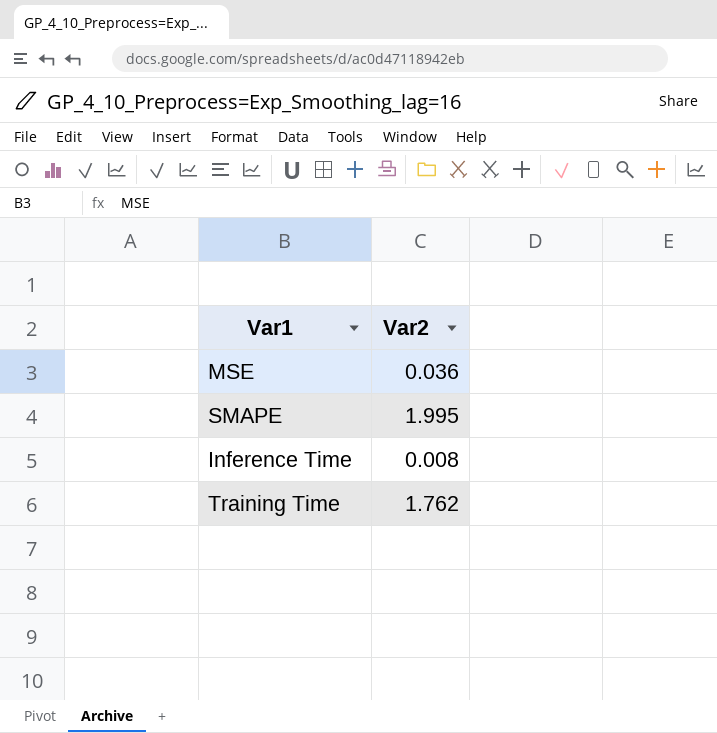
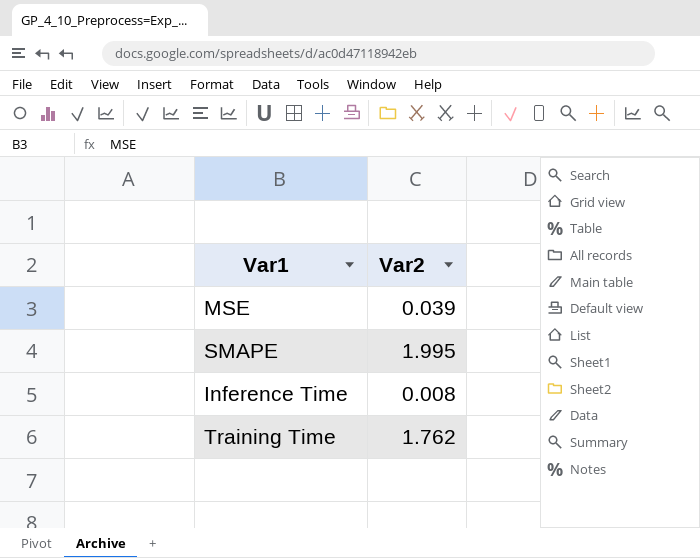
MSE | Var2: 0.036 -> 0.039

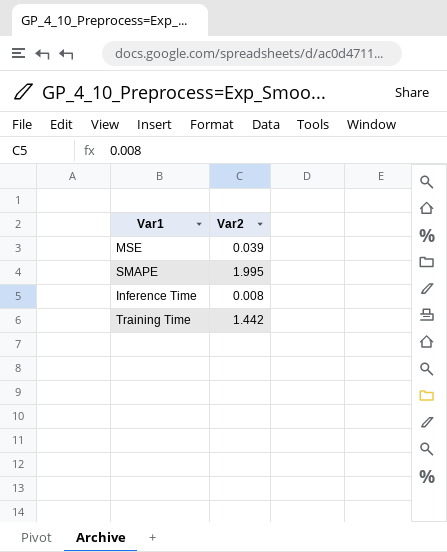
Training Time | Var2: 1.762 -> 1.442

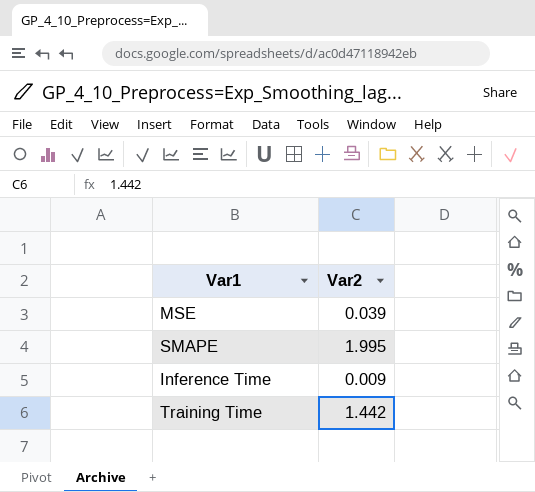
Inference Time | Var2: 0.008 -> 0.009

